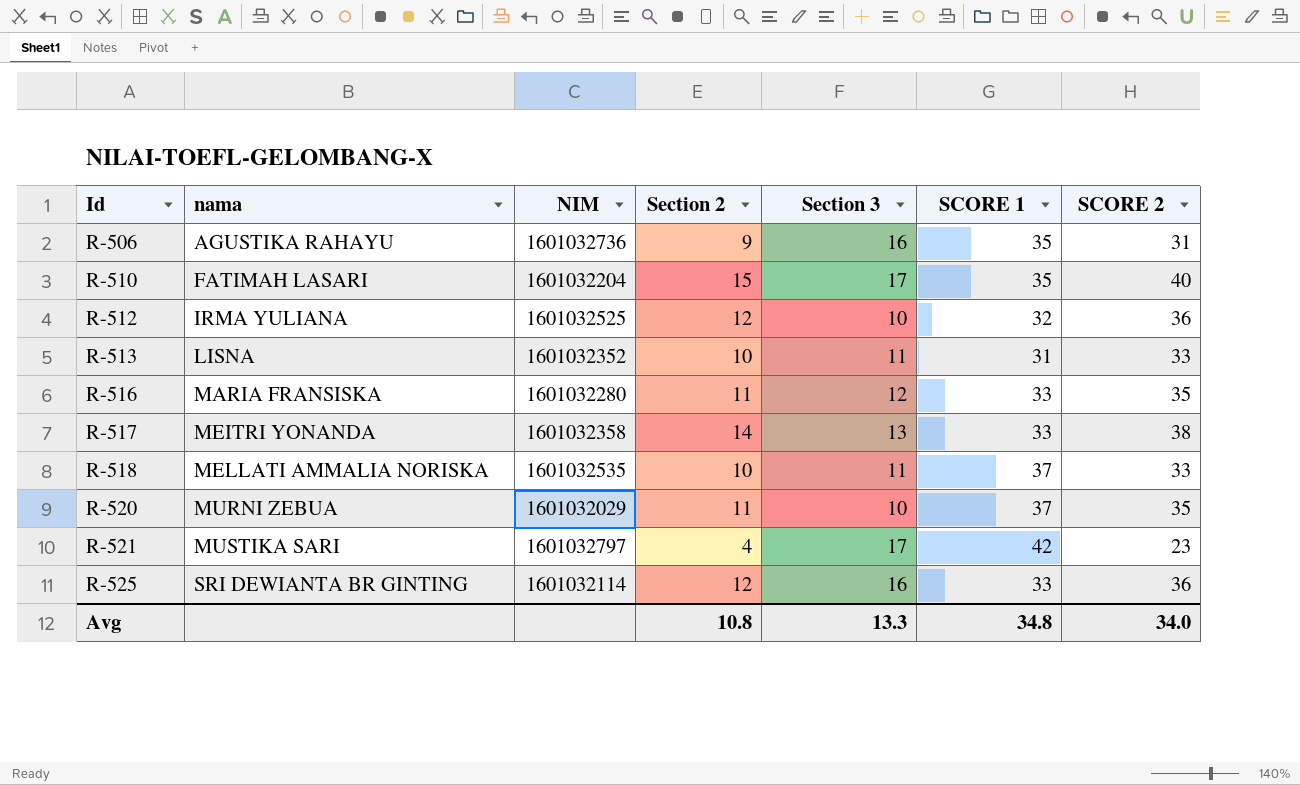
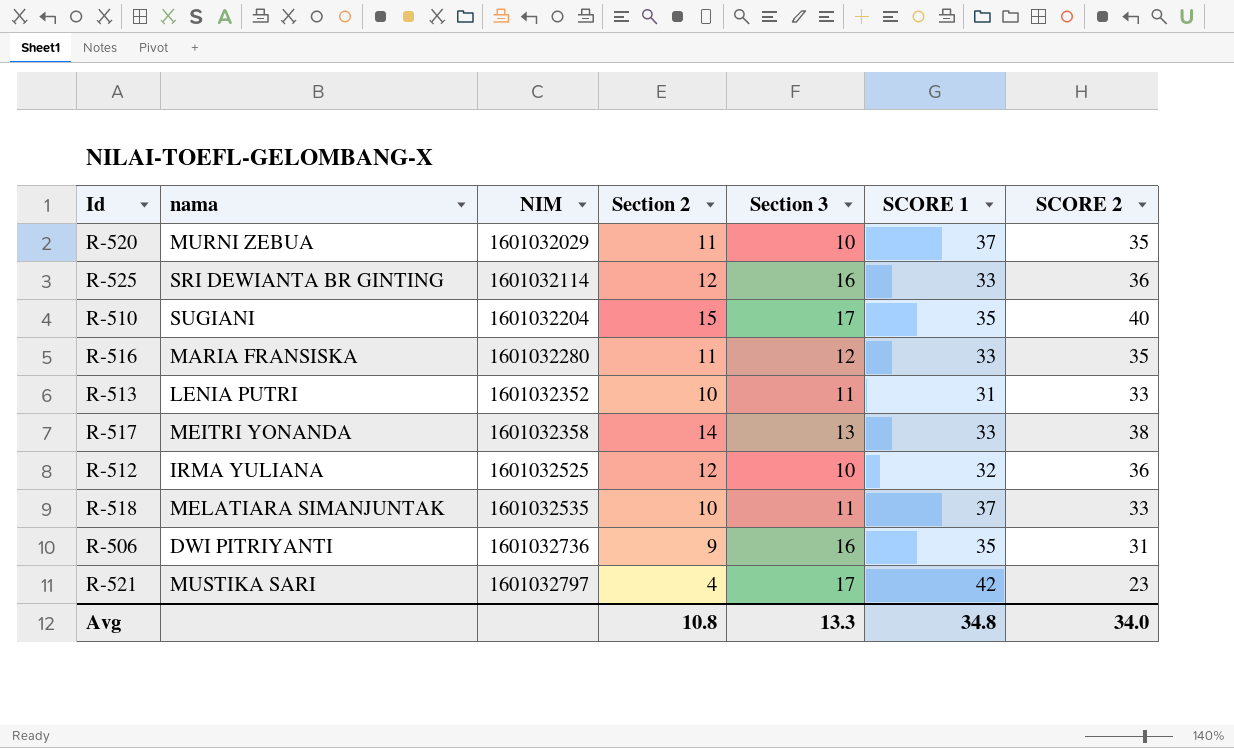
row order: Id ascending -> NIM ascending
R-510 | nama: FATIMAH LASARI -> SUGIANI
R-513 | nama: LISNA -> LENIA PUTRI
R-518 | nama: MELLATI AMMALIA NORISKA -> MELATIARA SIMANJUNTAK
R-506 | nama: AGUSTIKA RAHAYU -> DWI PITRIYANTI

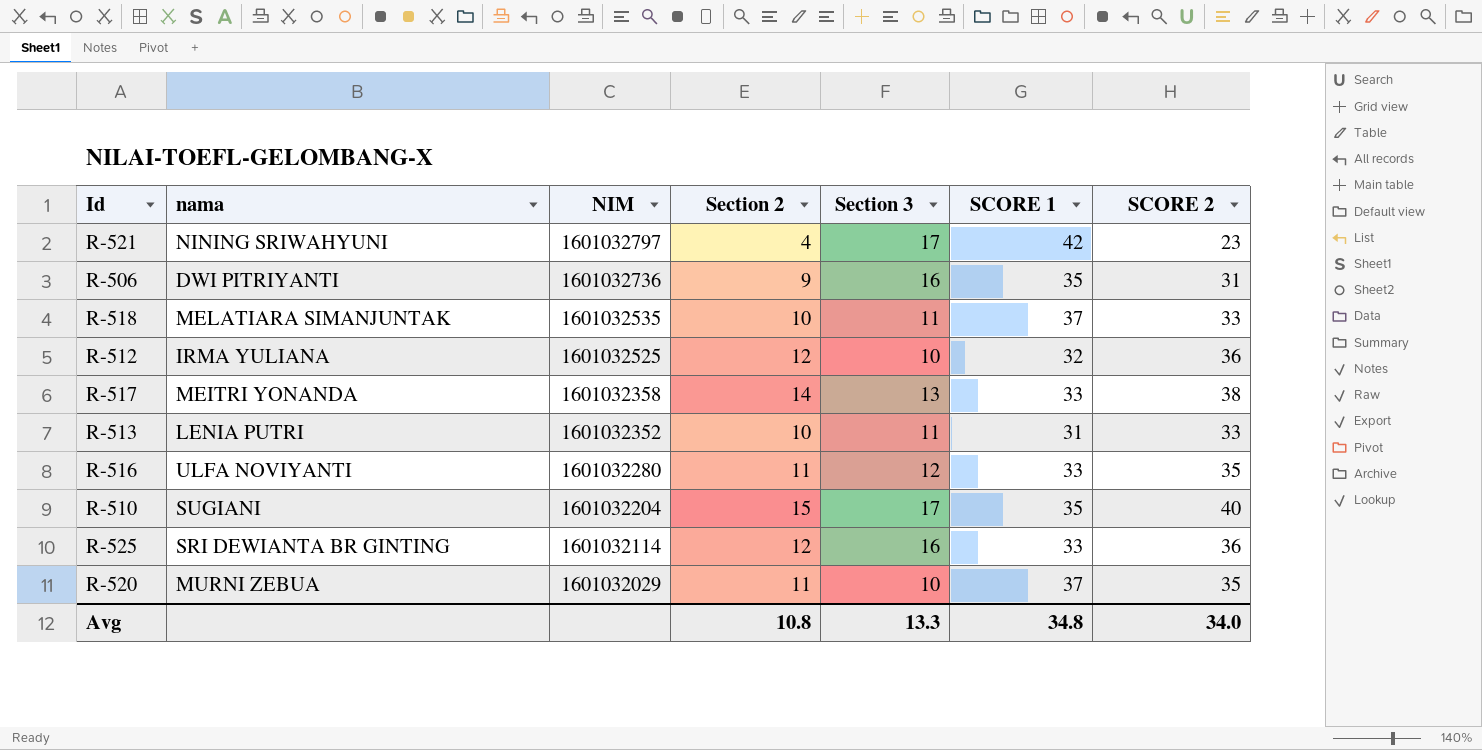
row order: NIM ascending -> NIM descending
R-521 | nama: MUSTIKA SARI -> NINING SRIWAHYUNI
R-516 | nama: MARIA FRANSISKA -> ULFA NOVIYANTI

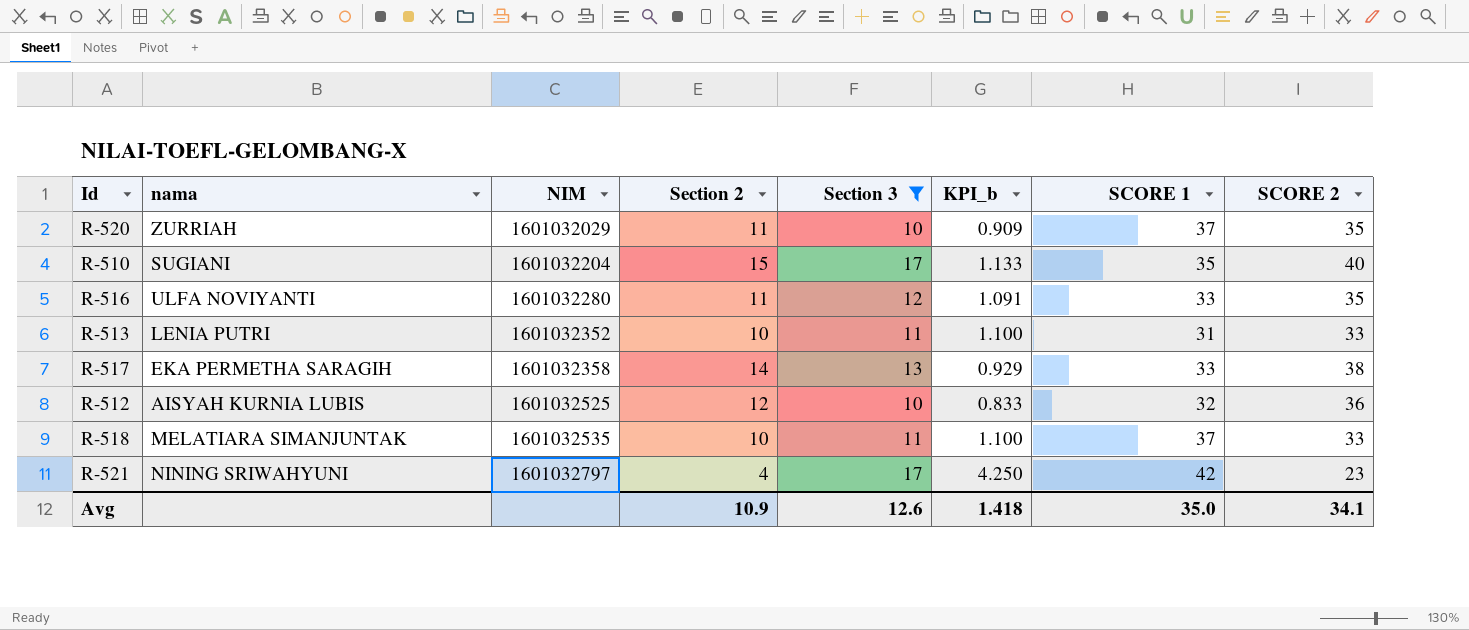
filter: none -> Section 3 != 16
row order: NIM descending -> NIM ascending
column KPI_b | formula: none -> [Section 3] / [Section 2]
R-520 | nama: MURNI ZEBUA -> ZURRIAH
R-517 | nama: MEITRI YONANDA -> EKA PERMETHA SARAGIH
R-512 | nama: IRMA YULIANA -> AISYAH KURNIA LUBIS
Avg | Section 2: 10.8 -> 10.9
Avg | Section 3: 13.3 -> 12.6
Avg | SCORE 1: 34.8 -> 35.0
Avg | SCORE 2: 34.0 -> 34.1

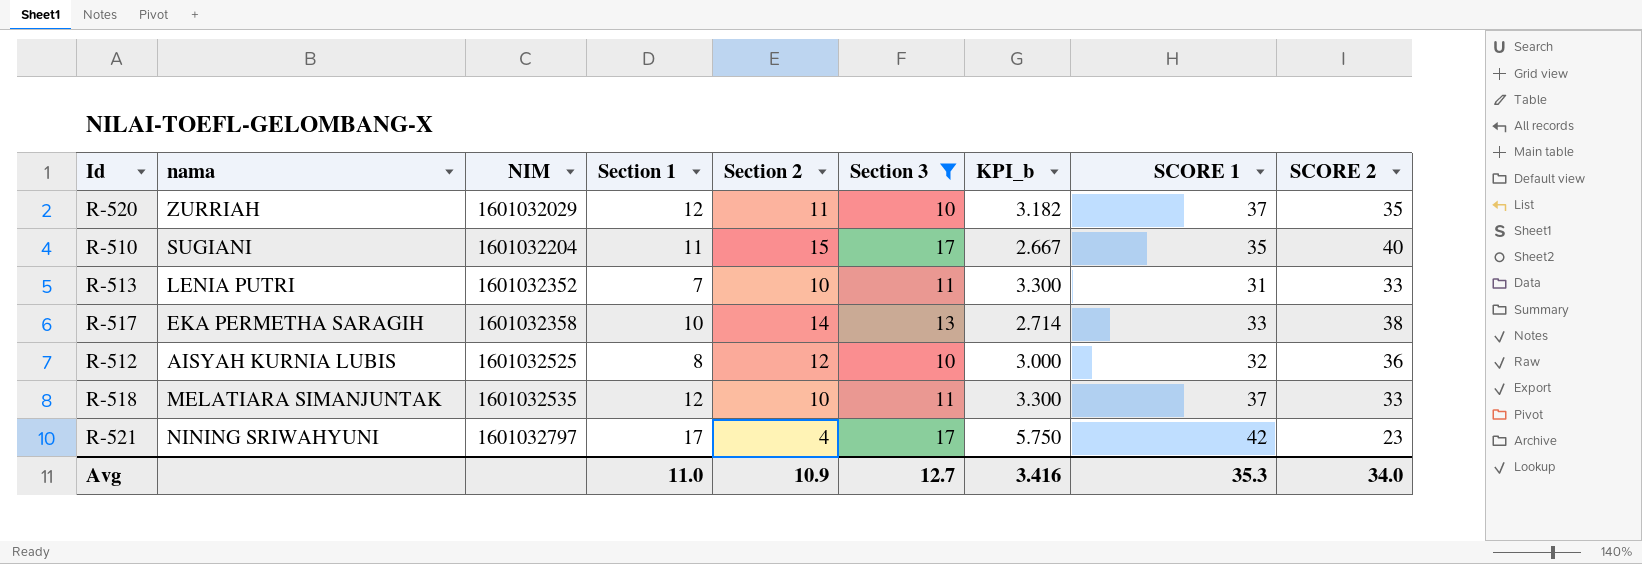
column Section 1 | position: none -> 4
column KPI_b | formula: [Section 3] / [Section 2] -> [SCORE 2] / [Section 2]
row R-516: ULFA NOVIYANTI | 1601032280 | 11 | 12 | 1.091 | 33 | 35 -> none
Avg | Section 3: 12.6 -> 12.7
Avg | KPI_b: 1.418 -> 3.416
Avg | SCORE 1: 35.0 -> 35.3
Avg | SCORE 2: 34.1 -> 34.0

